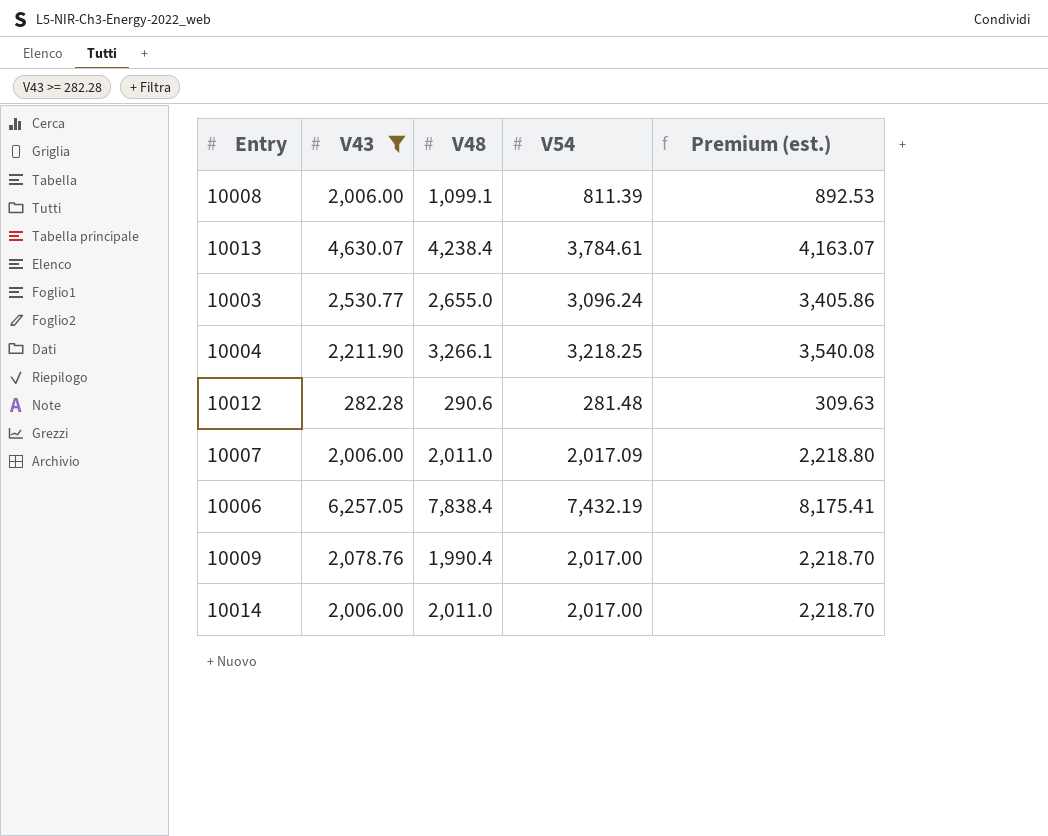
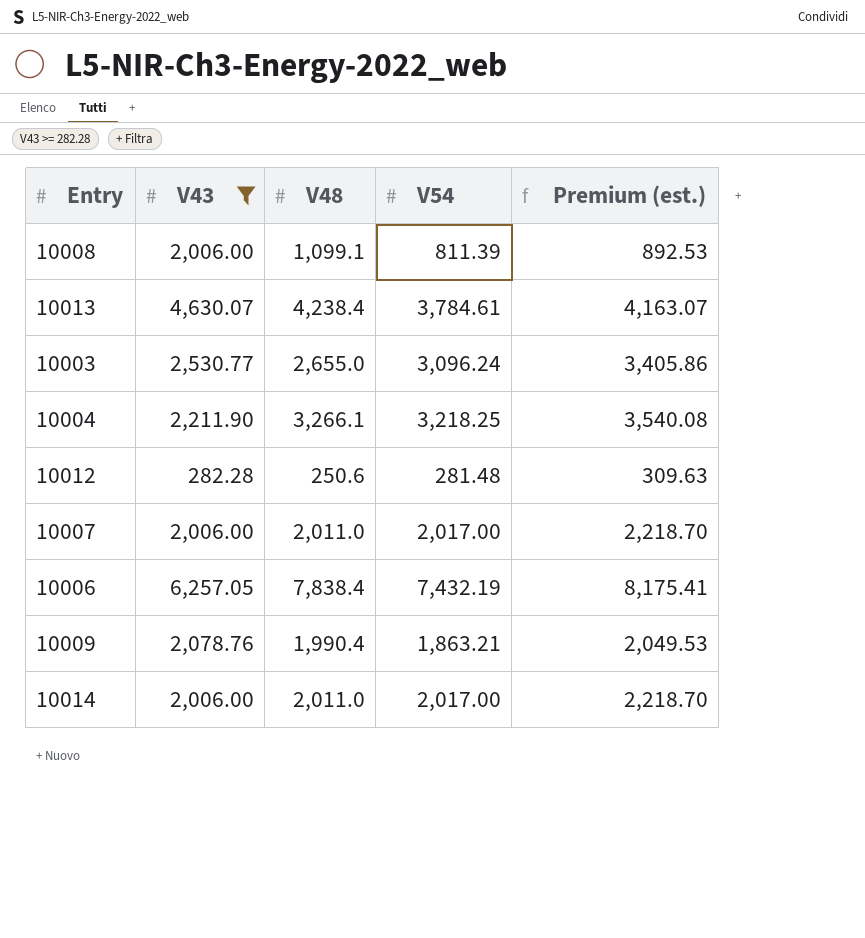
10012 | V48: 290.6 -> 250.6
10007 | V54: 2,017.09 -> 2,017.00
10007 | Premium (est.): 2,218.80 -> 2,218.70
10009 | V54: 2,017.00 -> 1,863.21
10009 | Premium (est.): 2,218.70 -> 2,049.53

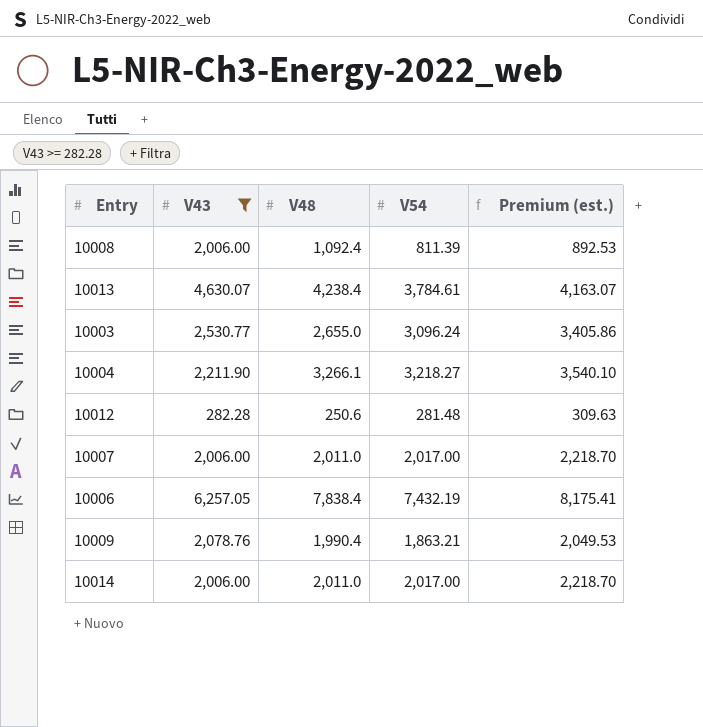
10008 | V48: 1,099.1 -> 1,092.4
10004 | V54: 3,218.25 -> 3,218.27
10004 | Premium (est.): 3,540.08 -> 3,540.10

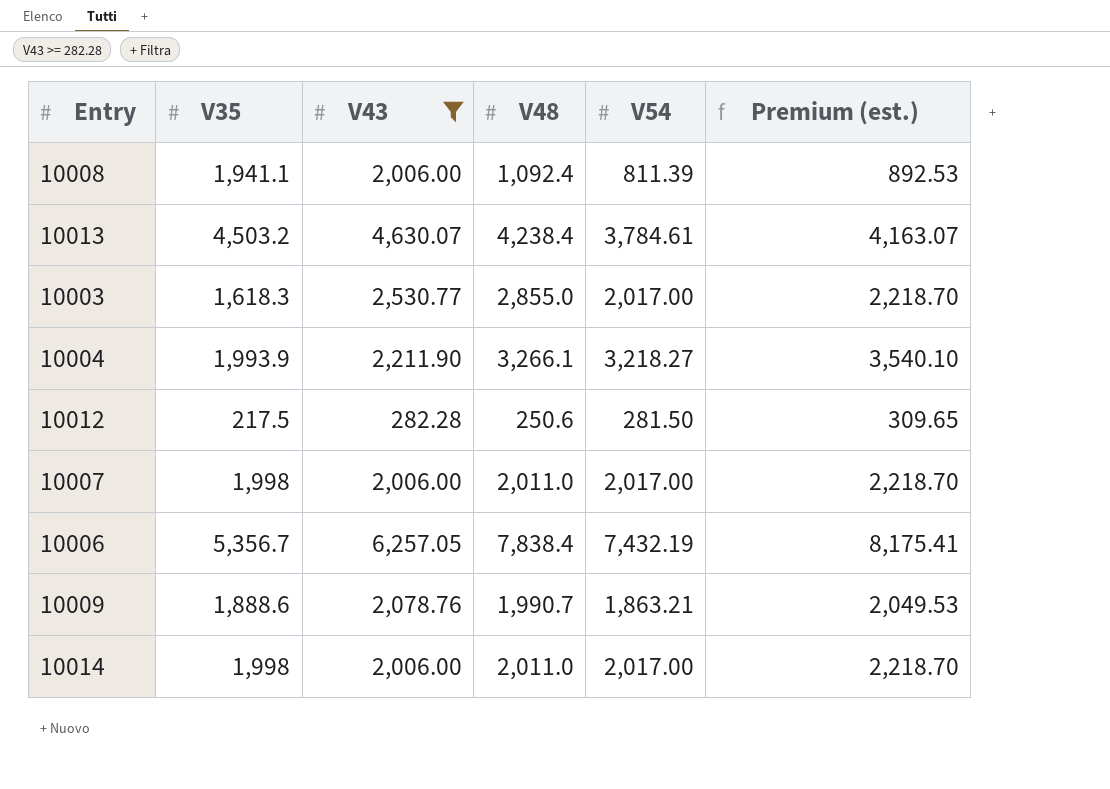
column V35 | position: none -> 2
10003 | V48: 2,655.0 -> 2,855.0
10003 | V54: 3,096.24 -> 2,017.00
10003 | Premium (est.): 3,405.86 -> 2,218.70
10012 | V54: 281.48 -> 281.50
10012 | Premium (est.): 309.63 -> 309.65
10009 | V48: 1,990.4 -> 1,990.7

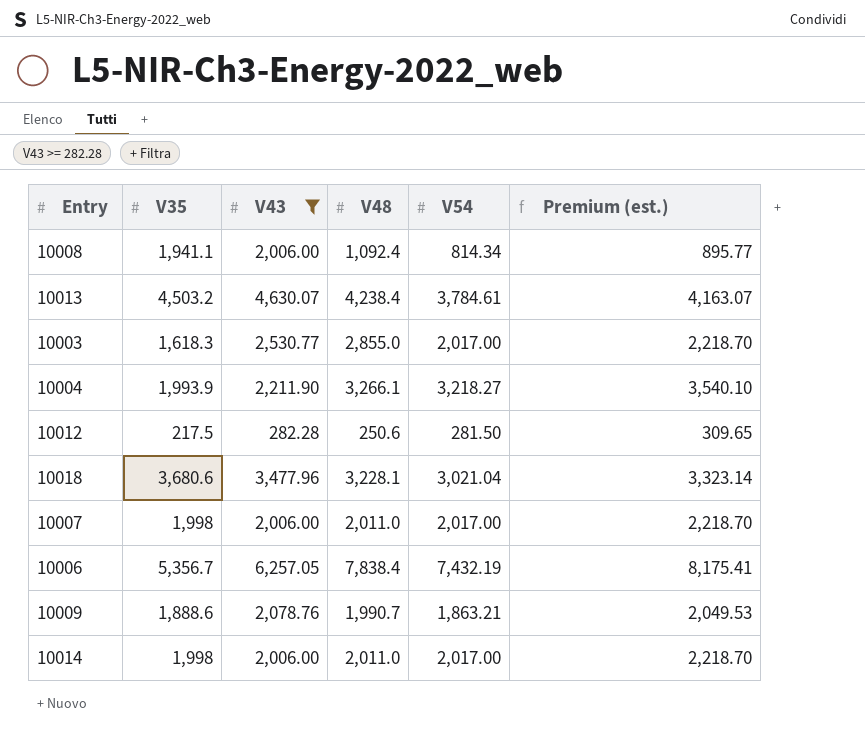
10008 | V54: 811.39 -> 814.34
10008 | Premium (est.): 892.53 -> 895.77
row 10018: none -> 3,680.6 | 3,477.96 | 3,228.1 | 3,021.04 | 3,323.14

